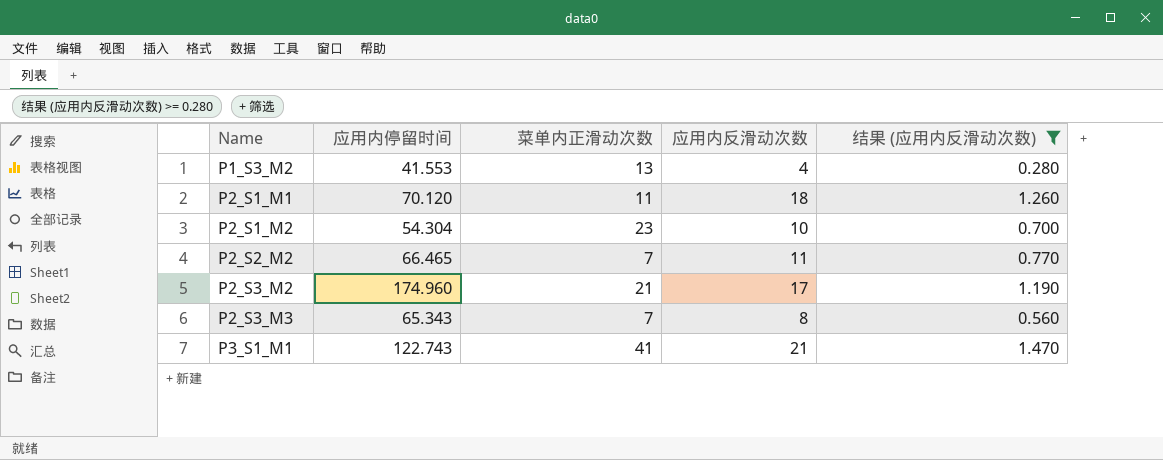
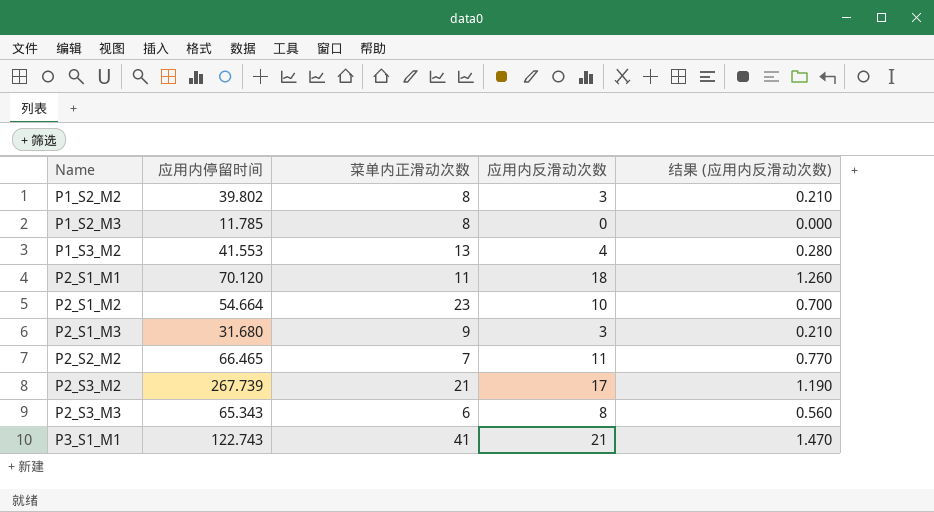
filter: 结果 (应用内反滑动次数) >= 0.280 -> none
P2_S1_M2 | 应用内停留时间: 54.304 -> 54.664
P2_S3_M2 | 应用内停留时间: 174.960 -> 267.739
P2_S3_M3 | 菜单内正滑动次数: 7 -> 6

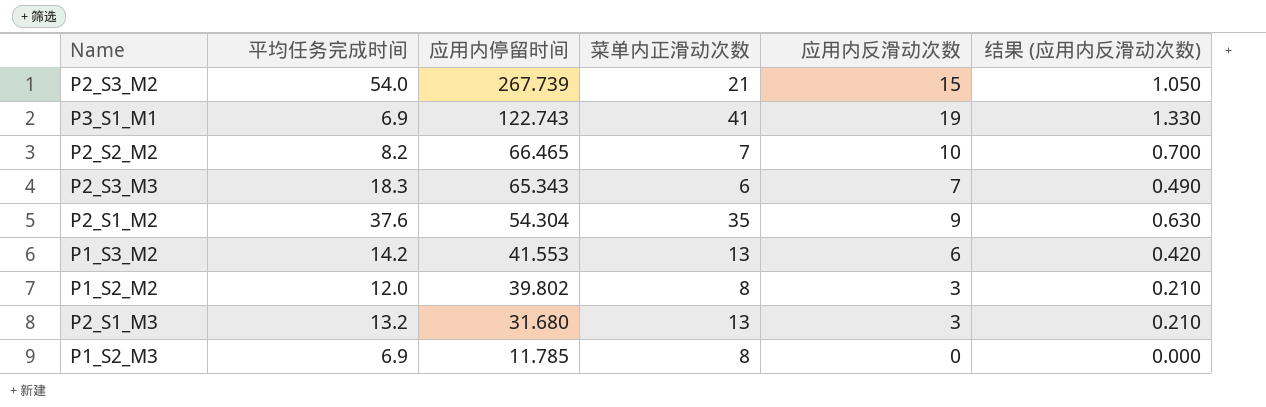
row order: Name ascending -> 应用内停留时间 descending
column 平均任务完成时间 | position: none -> 2
row P2_S1_M1: 70.120 | 11 | 18 | 1.260 -> none
P2_S3_M2 | 应用内反滑动次数: 17 -> 15
P2_S3_M2 | 结果 (应用内反滑动次数): 1.190 -> 1.050
P3_S1_M1 | 应用内反滑动次数: 21 -> 19
P3_S1_M1 | 结果 (应用内反滑动次数): 1.470 -> 1.330
P2_S2_M2 | 应用内反滑动次数: 11 -> 10
P2_S2_M2 | 结果 (应用内反滑动次数): 0.770 -> 0.700
P2_S3_M3 | 应用内反滑动次数: 8 -> 7
P2_S3_M3 | 结果 (应用内反滑动次数): 0.560 -> 0.490
P2_S1_M2 | 应用内停留时间: 54.664 -> 54.304
P2_S1_M2 | 菜单内正滑动次数: 23 -> 35
P2_S1_M2 | 应用内反滑动次数: 10 -> 9
P2_S1_M2 | 结果 (应用内反滑动次数): 0.700 -> 0.630
P1_S3_M2 | 应用内反滑动次数: 4 -> 6
P1_S3_M2 | 结果 (应用内反滑动次数): 0.280 -> 0.420
P2_S1_M3 | 菜单内正滑动次数: 9 -> 13

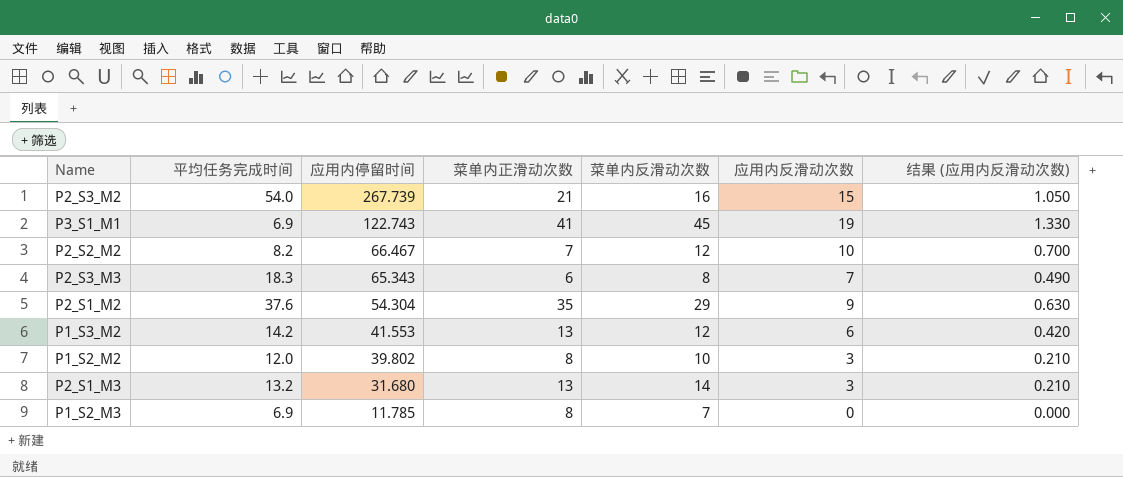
column 菜单内反滑动次数 | position: none -> 5
P2_S2_M2 | 应用内停留时间: 66.465 -> 66.467

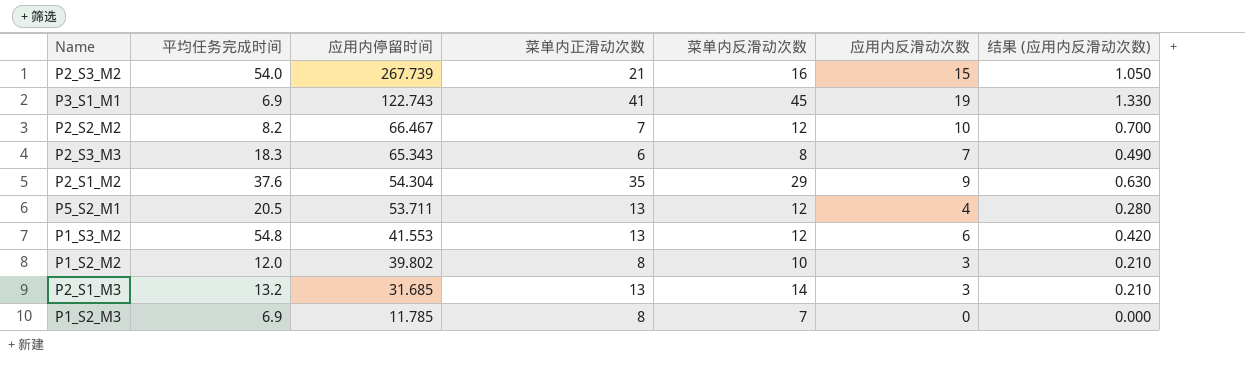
row P5_S2_M1: none -> 20.5 | 53.711 | 13 | 12 | 4 | 0.280
P1_S3_M2 | 平均任务完成时间: 14.2 -> 54.8
P2_S1_M3 | 应用内停留时间: 31.680 -> 31.685

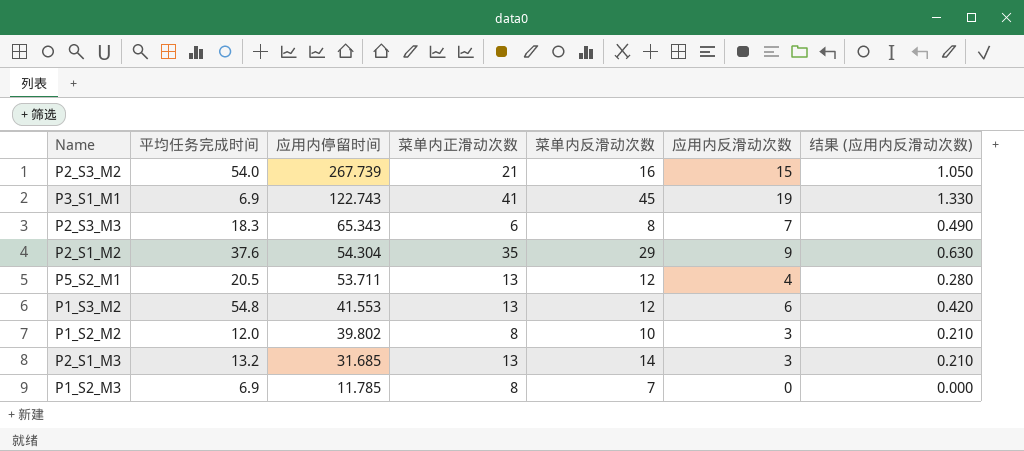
row P2_S2_M2: 8.2 | 66.467 | 7 | 12 | 10 | 0.700 -> none

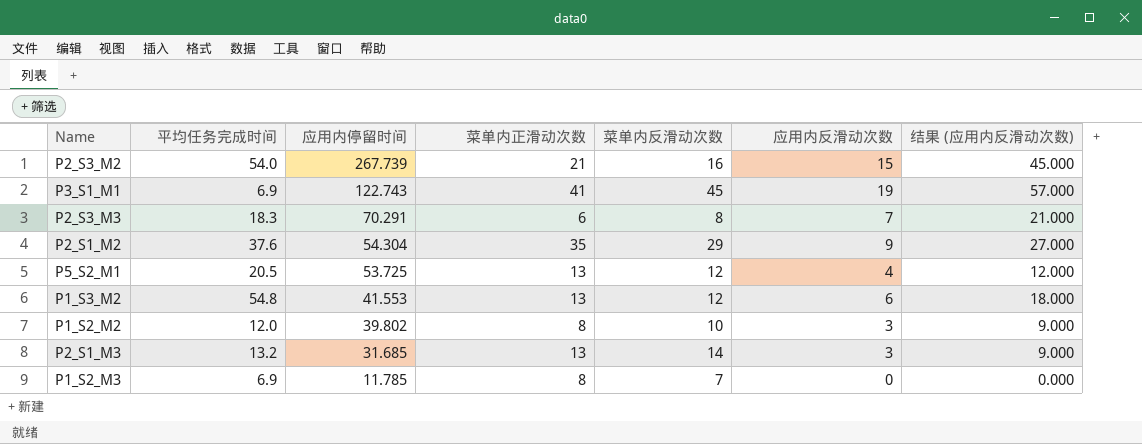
column 结果 (应用内反滑动次数) | formula: [应用内反滑动次数] * 0.07 -> [应用内反滑动次数] * 3
P2_S3_M3 | 应用内停留时间: 65.343 -> 70.291
P5_S2_M1 | 应用内停留时间: 53.711 -> 53.725

